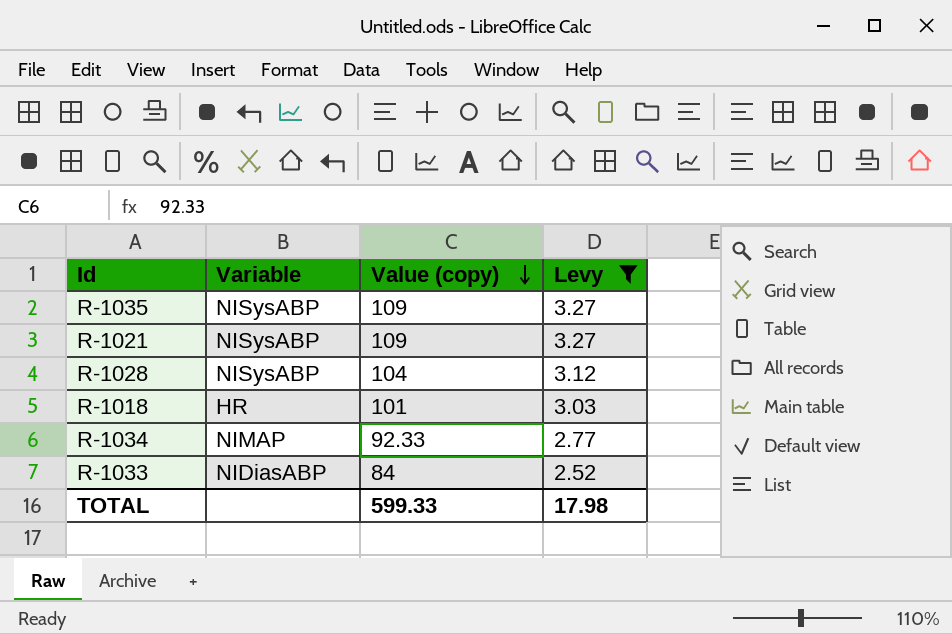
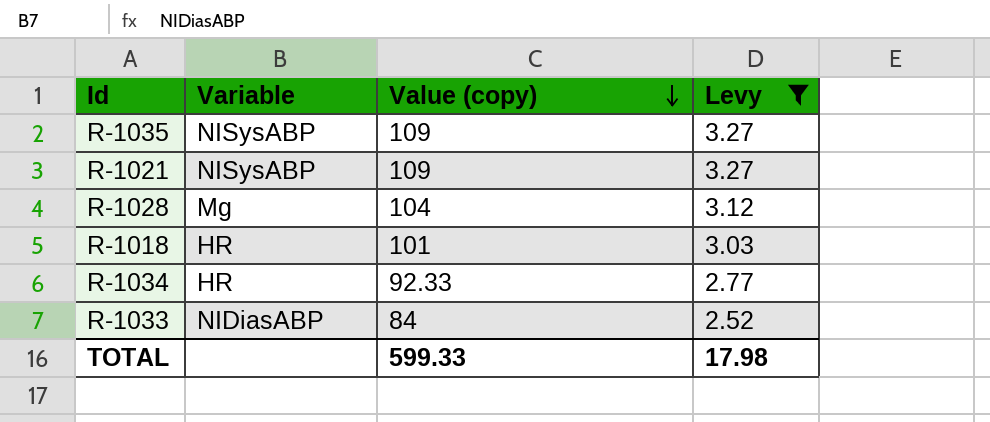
R-1028 | Variable: NISysABP -> Mg
R-1034 | Variable: NIMAP -> HR

